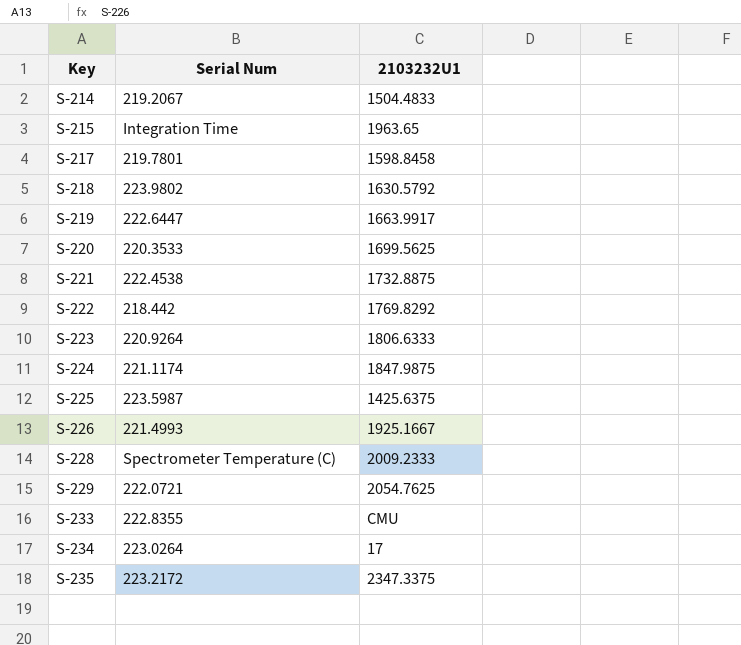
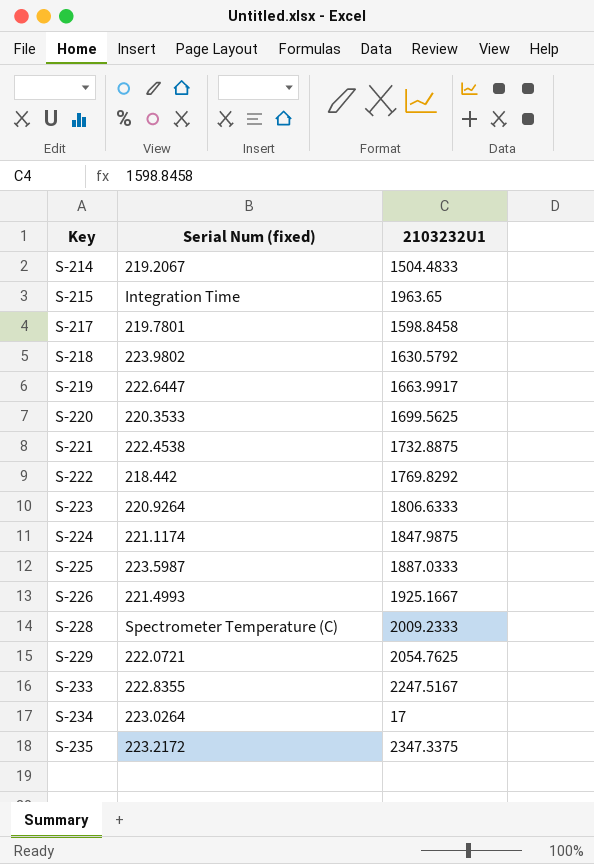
column name: Serial Num -> Serial Num (fixed)
S-225 | 2103232U1: 1425.6375 -> 1887.0333
S-233 | 2103232U1: CMU -> 2247.5167

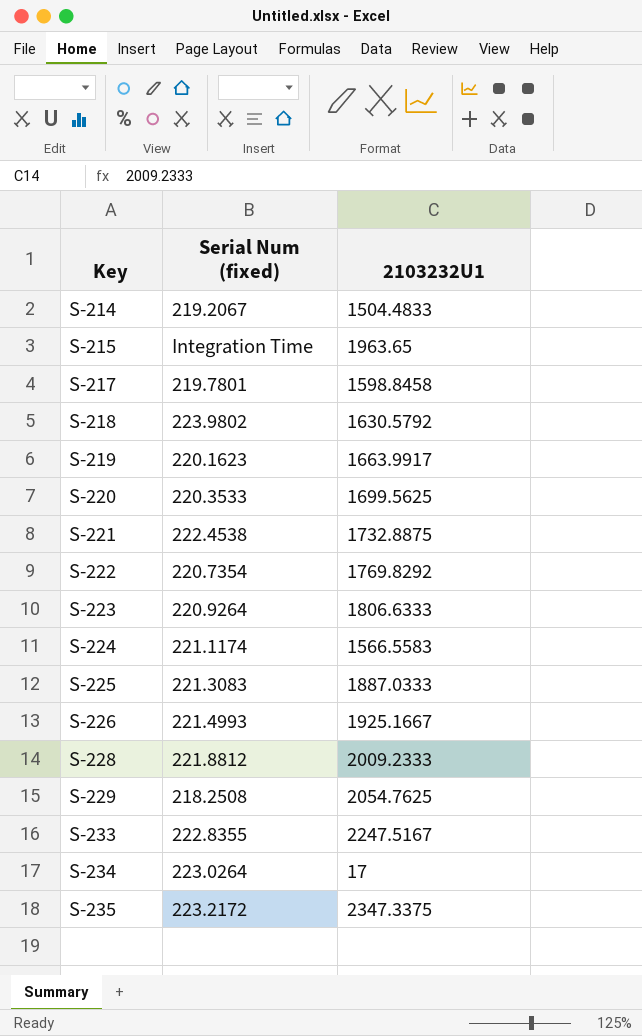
S-219 | Serial Num (fixed): 222.6447 -> 220.1623
S-222 | Serial Num (fixed): 218.442 -> 220.7354
S-224 | 2103232U1: 1847.9875 -> 1566.5583
S-225 | Serial Num (fixed): 223.5987 -> 221.3083
S-228 | Serial Num (fixed): Spectrometer Temperature (C) -> 221.8812
S-229 | Serial Num (fixed): 222.0721 -> 218.2508

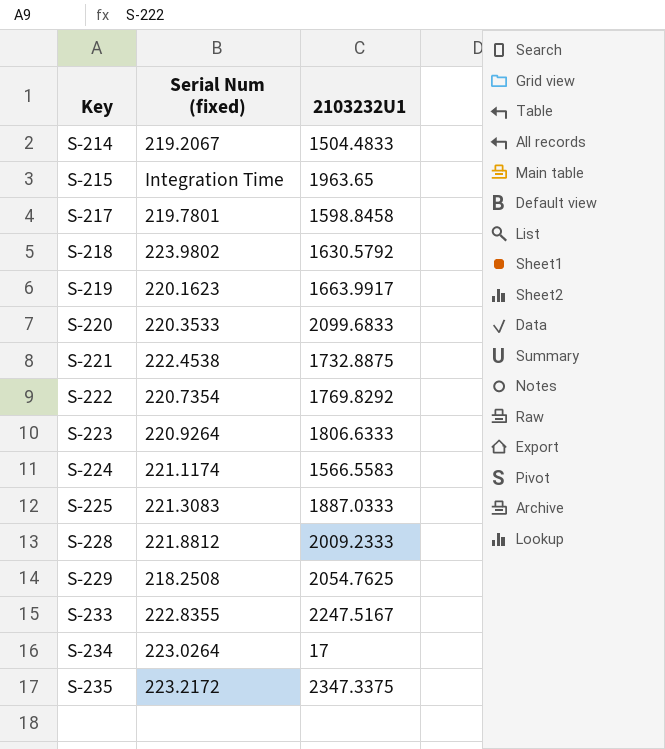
row S-226: 221.4993 | 1925.1667 -> none
S-220 | 2103232U1: 1699.5625 -> 2099.6833

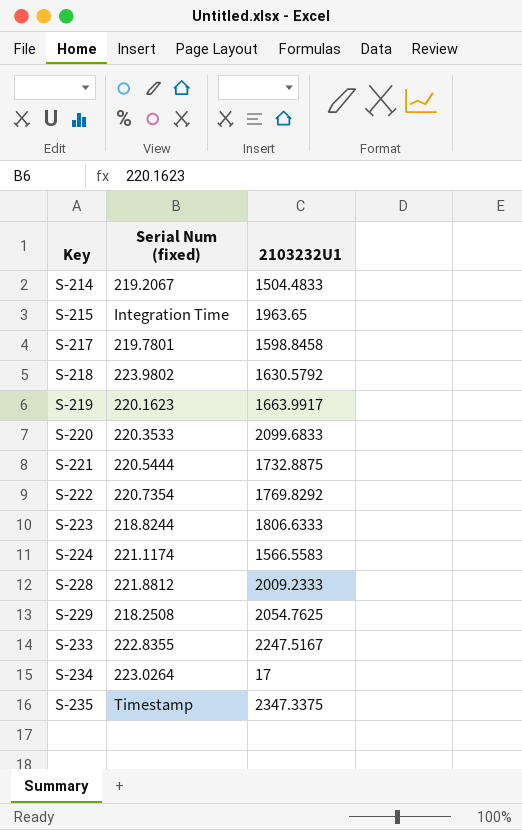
row S-225: 221.3083 | 1887.0333 -> none
S-221 | Serial Num (fixed): 222.4538 -> 220.5444
S-223 | Serial Num (fixed): 220.9264 -> 218.8244
S-235 | Serial Num (fixed): 223.2172 -> Timestamp

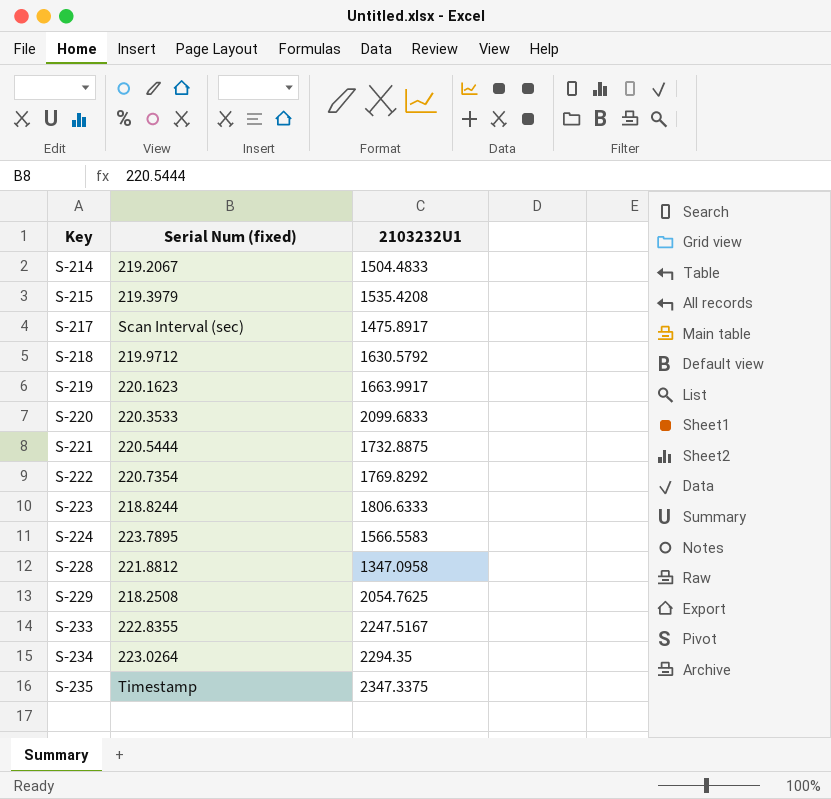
S-215 | Serial Num (fixed): Integration Time -> 219.3979
S-215 | 2103232U1: 1963.65 -> 1535.4208
S-217 | Serial Num (fixed): 219.7801 -> Scan Interval (sec)
S-217 | 2103232U1: 1598.8458 -> 1475.8917
S-218 | Serial Num (fixed): 223.9802 -> 219.9712
S-224 | Serial Num (fixed): 221.1174 -> 223.7895
S-228 | 2103232U1: 2009.2333 -> 1347.0958
S-234 | 2103232U1: 17 -> 2294.35

